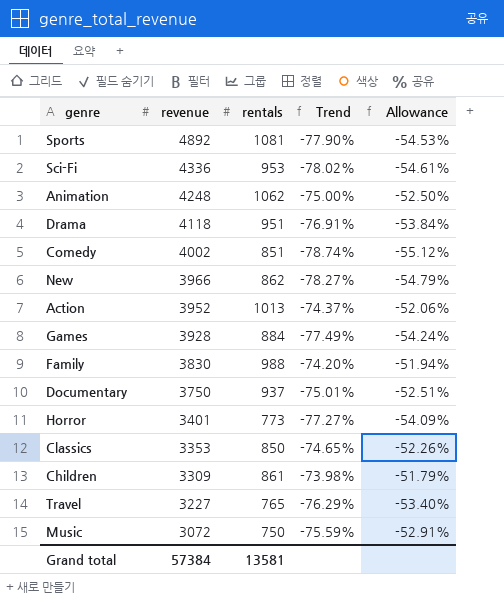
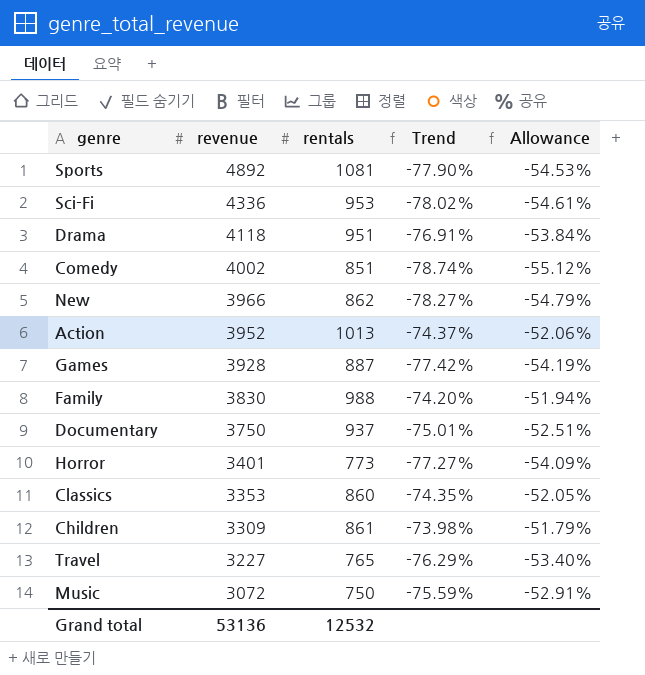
row Animation: 4248 | 1062 | -75.00% | -52.50% -> none
Games | rentals: 884 -> 887
Games | Trend: -77.49% -> -77.42%
Games | Allowance: -54.24% -> -54.19%
Classics | rentals: 850 -> 860
Classics | Trend: -74.65% -> -74.35%
Classics | Allowance: -52.26% -> -52.05%
Grand total | revenue: 57384 -> 53136
Grand total | rentals: 13581 -> 12532

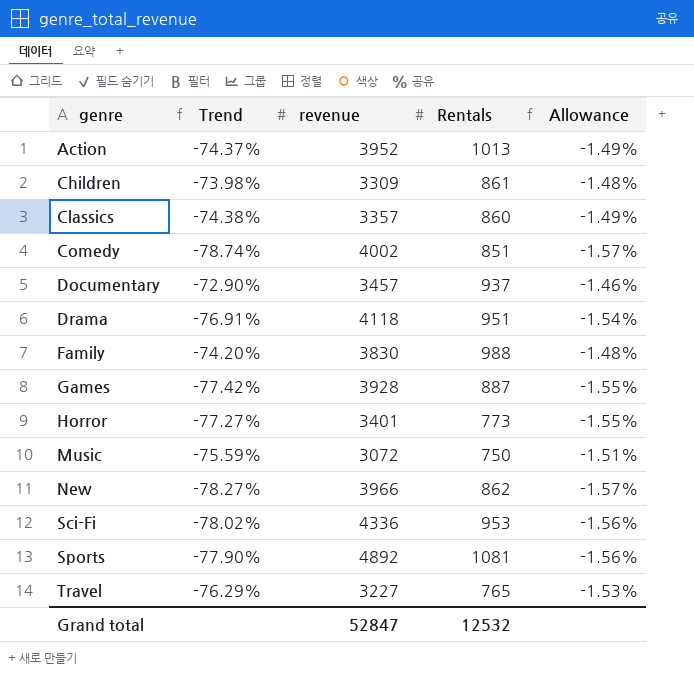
row order: revenue descending -> genre ascending
column Trend | position: 4 -> 2
column name: rentals -> Rentals
column Allowance | formula: [Trend] * 0.7 -> [Trend] * 0.02
Classics | Trend: -74.35% -> -74.38%
Classics | revenue: 3353 -> 3357
Documentary | Trend: -75.01% -> -72.90%
Documentary | revenue: 3750 -> 3457
Grand total | revenue: 53136 -> 52847

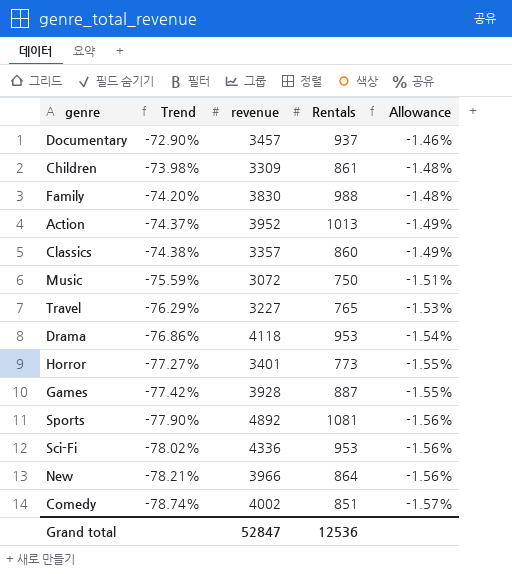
row order: genre ascending -> Trend descending
Drama | Trend: -76.91% -> -76.86%
Drama | Rentals: 951 -> 953
New | Trend: -78.27% -> -78.21%
New | Rentals: 862 -> 864
New | Allowance: -1.57% -> -1.56%
Grand total | Rentals: 12532 -> 12536

